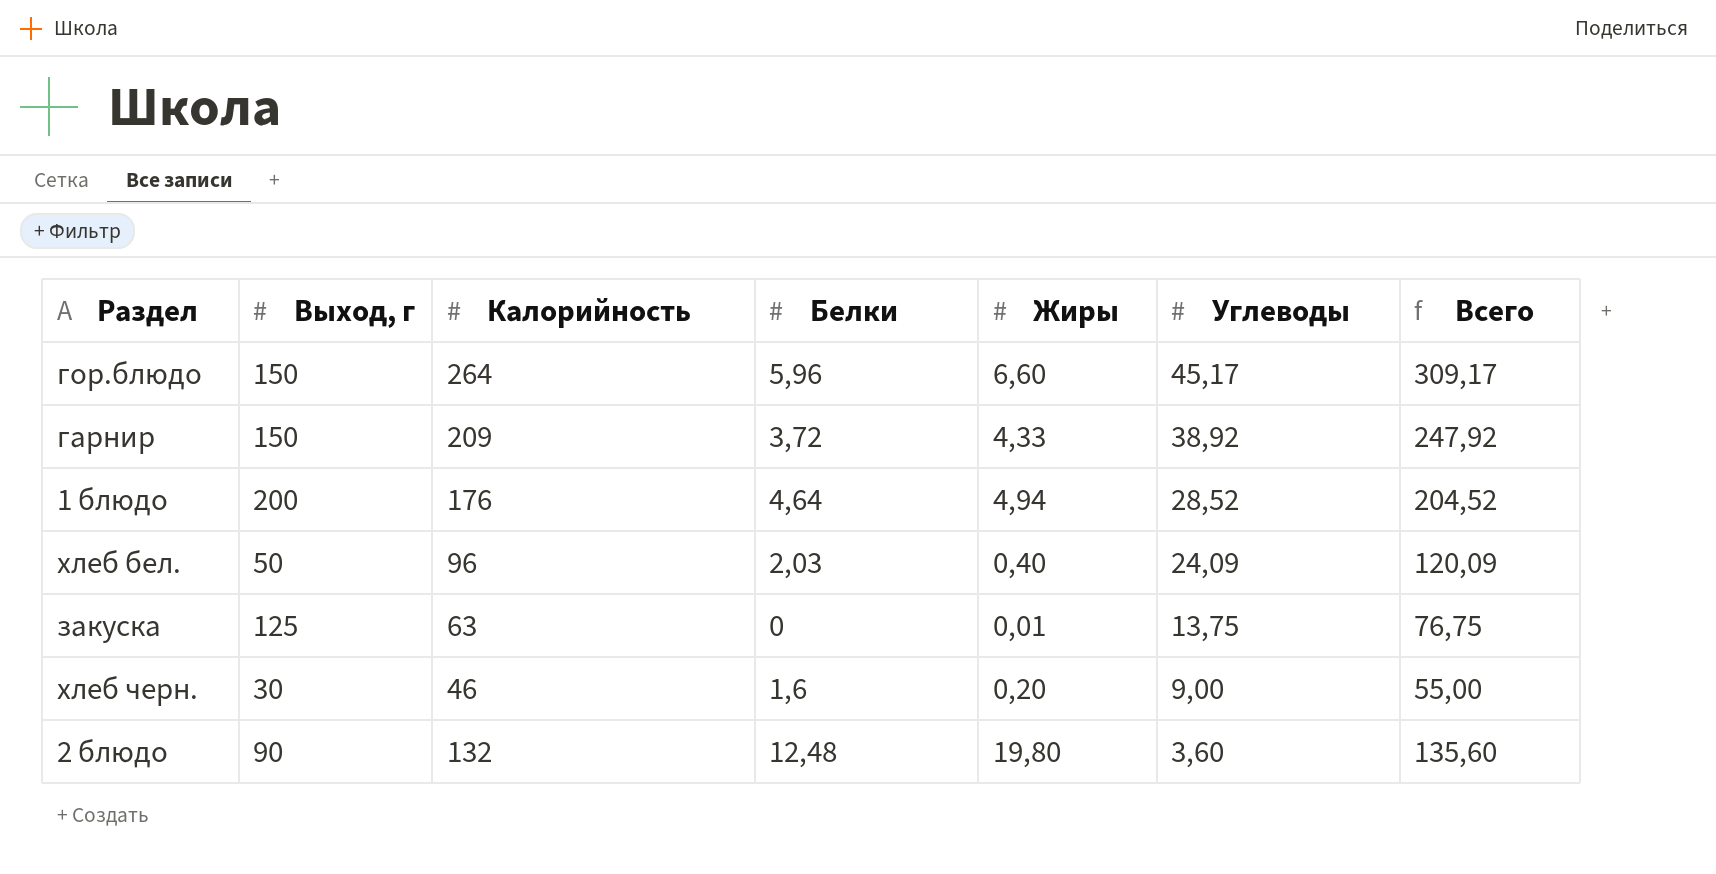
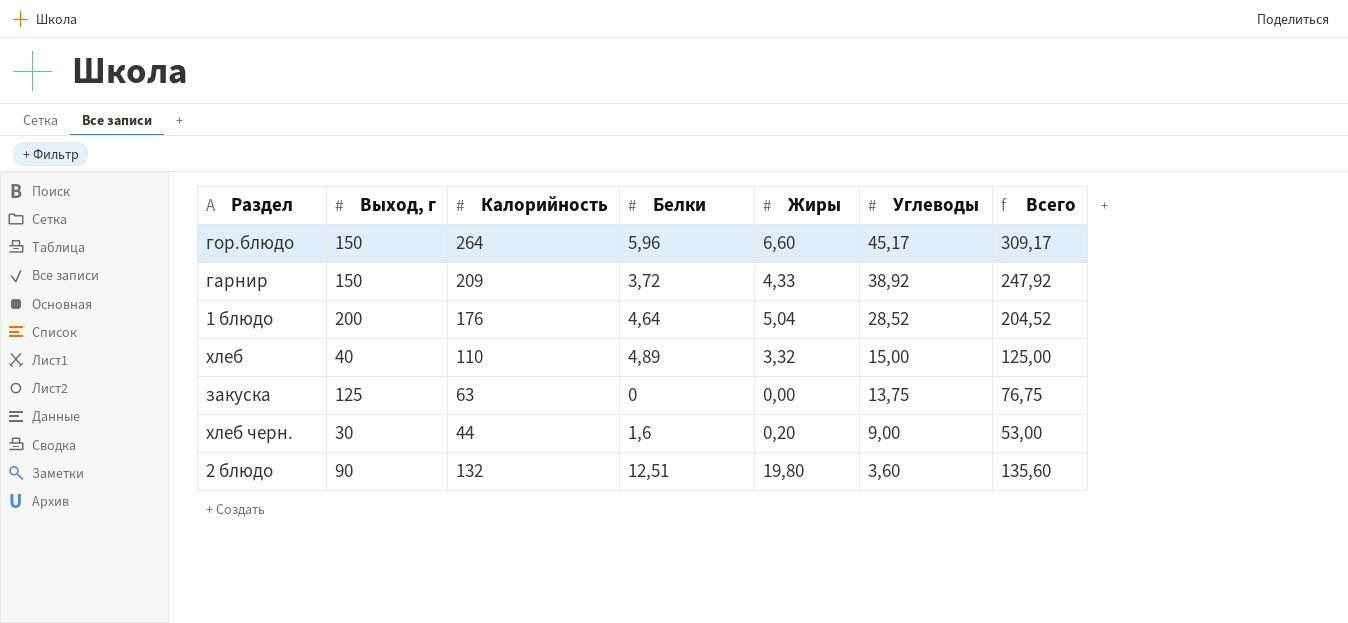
row хлеб бел.: 50 | 96 | 2,03 | 0,40 | 24,09 | 120,09 -> none
1 блюдо | Жиры: 4,94 -> 5,04
row хлеб: none -> 40 | 110 | 4,89 | 3,32 | 15,00 | 125,00
закуска | Жиры: 0,01 -> 0,00
хлеб черн. | Калорийность: 46 -> 44
хлеб черн. | Всего: 55,00 -> 53,00
2 блюдо | Белки: 12,48 -> 12,51

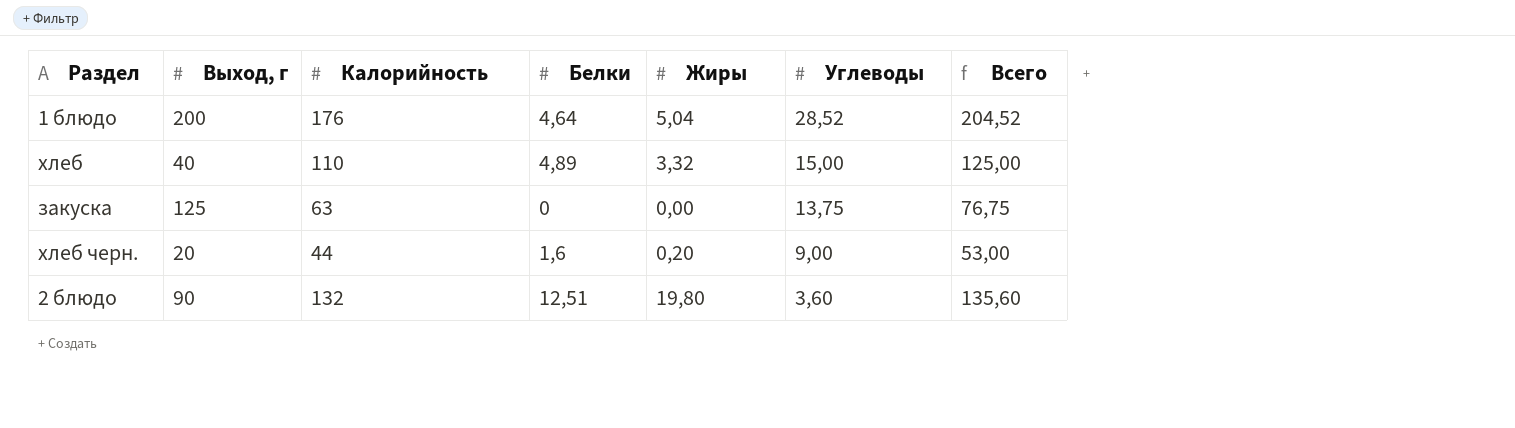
row гор.блюдо: 150 | 264 | 5,96 | 6,60 | 45,17 | 309,17 -> none
row гарнир: 150 | 209 | 3,72 | 4,33 | 38,92 | 247,92 -> none
хлеб черн. | Выход, г: 30 -> 20

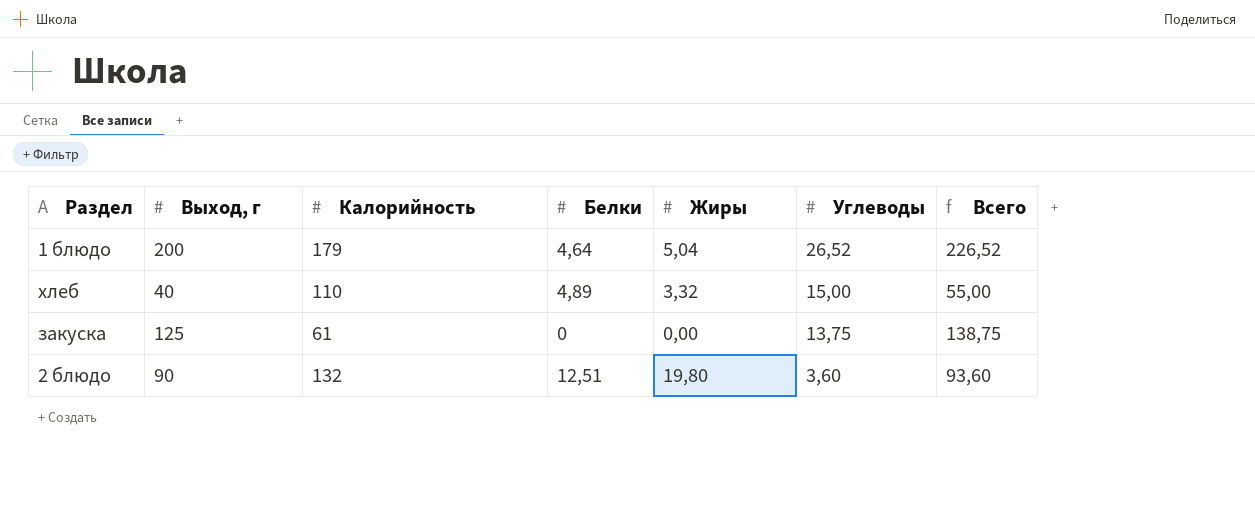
column Всего | formula: [Калорийность] + [Углеводы] -> [Выход, г] + [Углеводы]
row хлеб черн.: 20 | 44 | 1,6 | 0,20 | 9,00 | 53,00 -> none
1 блюдо | Калорийность: 176 -> 179
1 блюдо | Углеводы: 28,52 -> 26,52
закуска | Калорийность: 63 -> 61

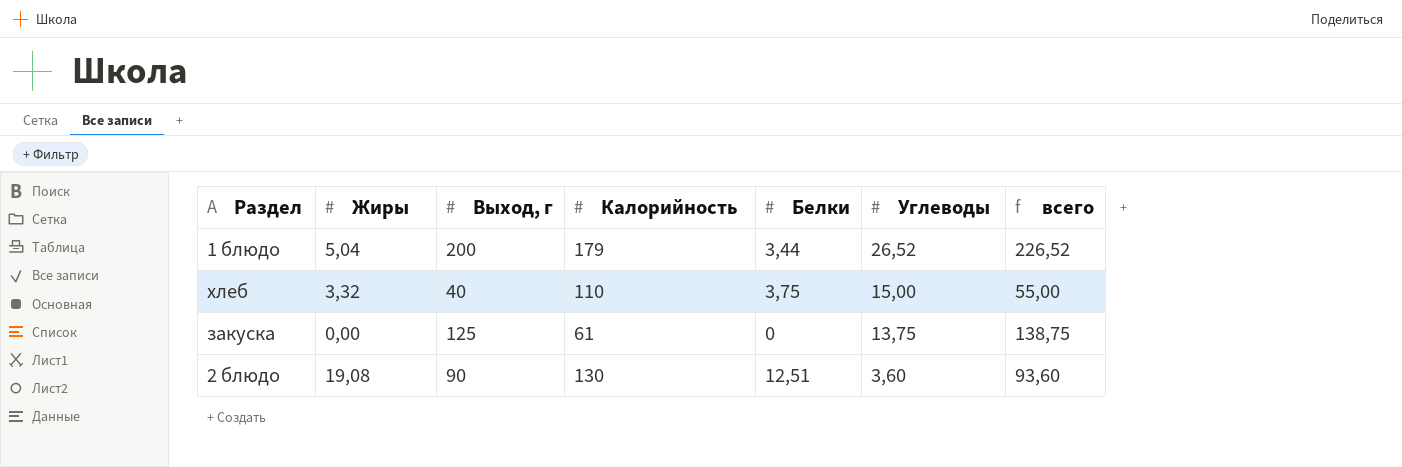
column Жиры | position: 5 -> 2
column name: Всего -> всего
1 блюдо | Белки: 4,64 -> 3,44
хлеб | Белки: 4,89 -> 3,75
2 блюдо | Жиры: 19,80 -> 19,08
2 блюдо | Калорийность: 132 -> 130

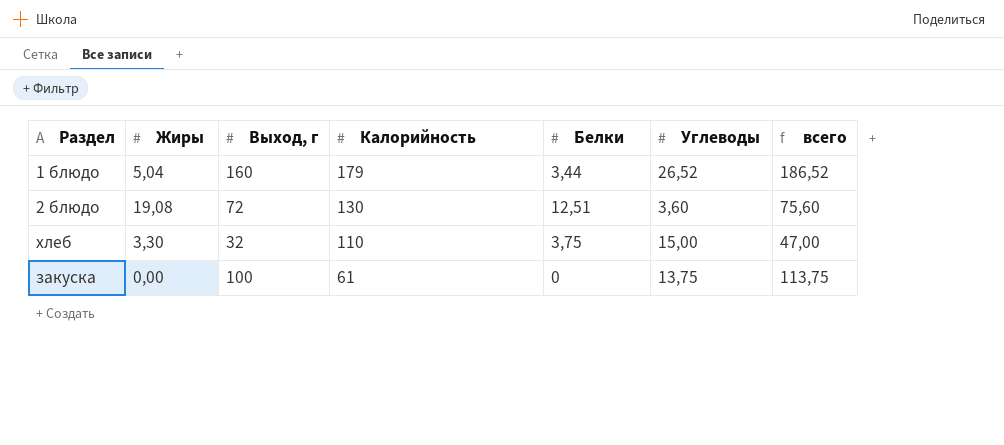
row order: Углеводы descending -> Калорийность descending
1 блюдо | Выход, г: 200 -> 160
1 блюдо | всего: 226,52 -> 186,52
2 блюдо | Выход, г: 90 -> 72
2 блюдо | всего: 93,60 -> 75,60
хлеб | Жиры: 3,32 -> 3,30
хлеб | Выход, г: 40 -> 32
хлеб | всего: 55,00 -> 47,00
закуска | Выход, г: 125 -> 100
закуска | всего: 138,75 -> 113,75

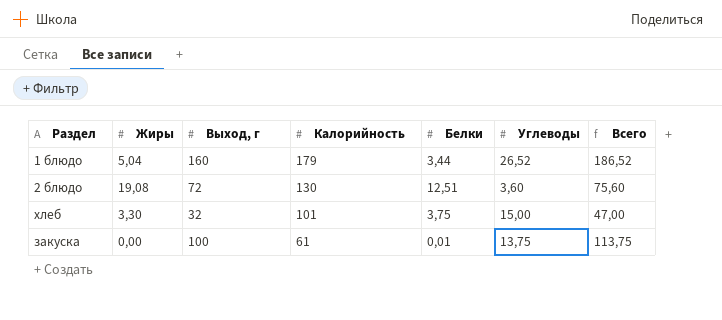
column name: всего -> Всего
хлеб | Калорийность: 110 -> 101
закуска | Белки: 0 -> 0,01

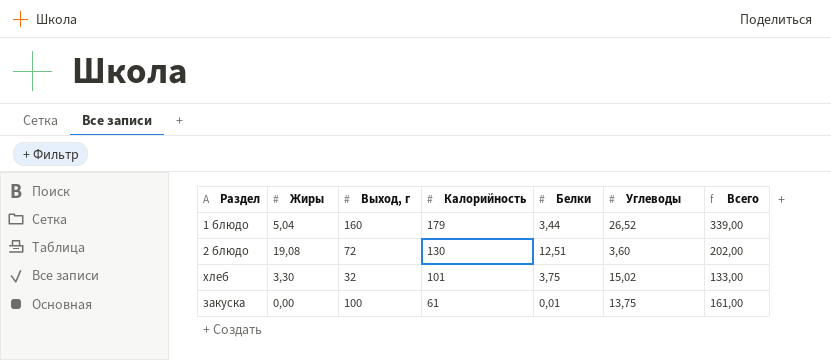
column Всего | formula: [Выход, г] + [Углеводы] -> [Выход, г] + [Калорийность]
хлеб | Углеводы: 15,00 -> 15,02

